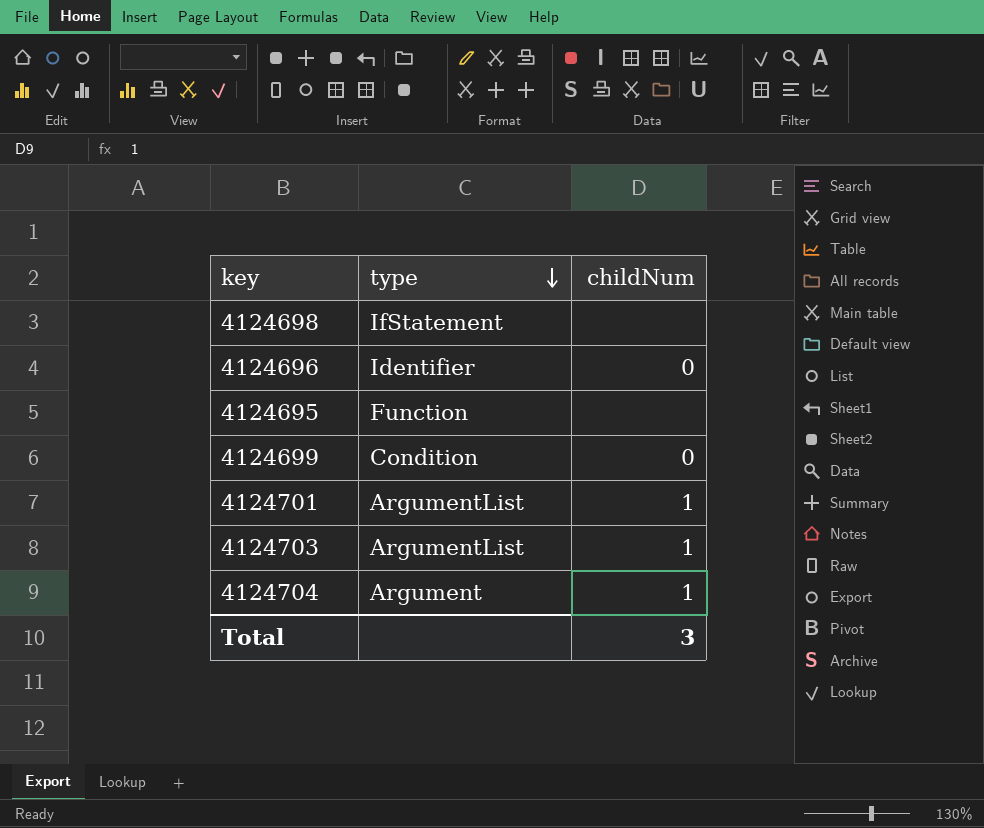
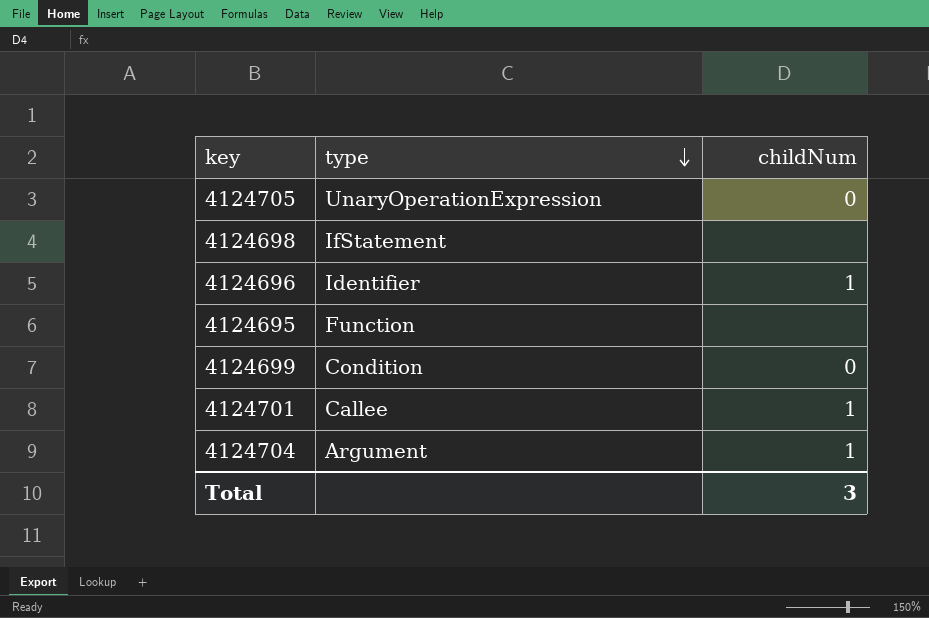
row 4124703: ArgumentList | 1 -> none
row 4124705: none -> UnaryOperationExpression | 0
4124696 | childNum: 0 -> 1
4124701 | type: ArgumentList -> Callee

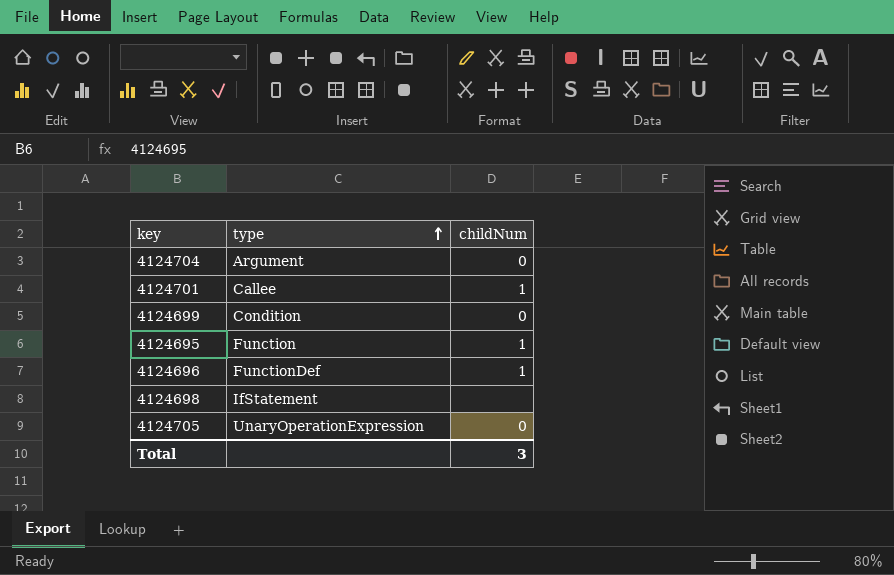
row order: type descending -> type ascending
4124704 | childNum: 1 -> 0
4124695 | childNum: none -> 1
4124696 | type: Identifier -> FunctionDef

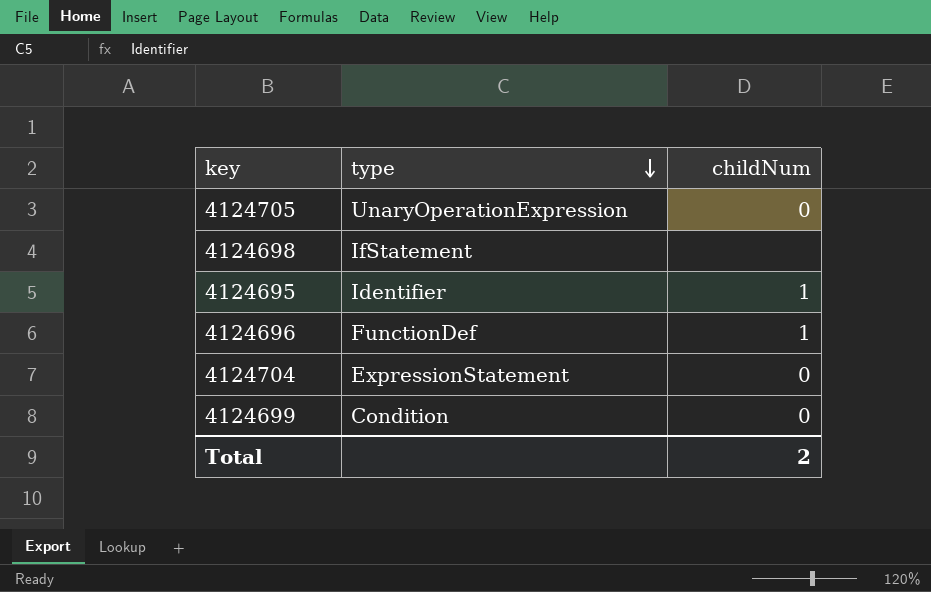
row order: type ascending -> type descending
row 4124701: Callee | 1 -> none
4124695 | type: Function -> Identifier
4124704 | type: Argument -> ExpressionStatement
Total | childNum: 3 -> 2

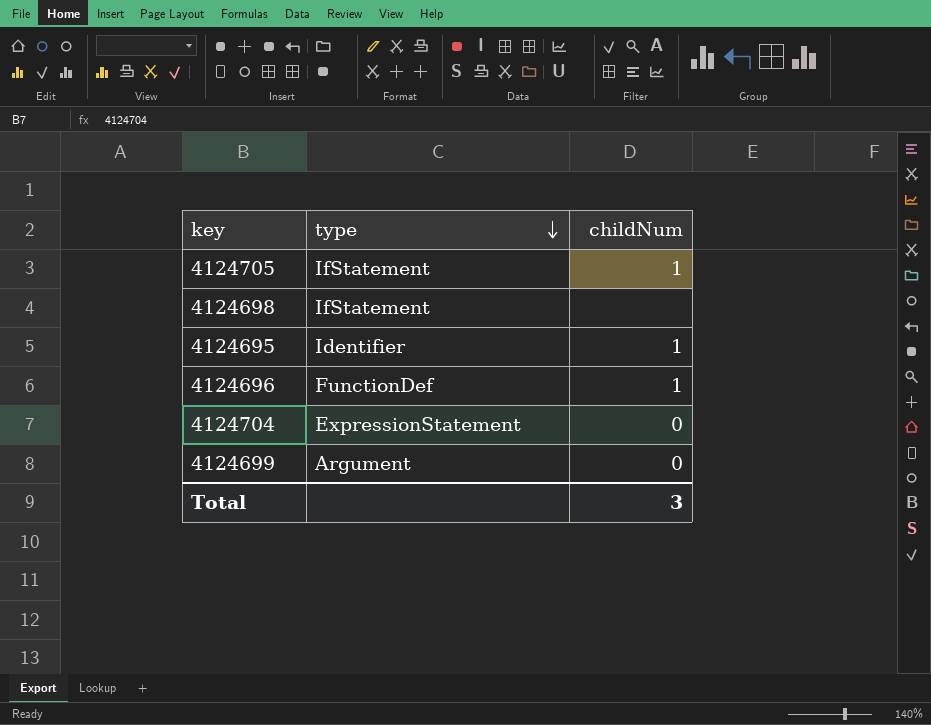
4124705 | type: UnaryOperationExpression -> IfStatement
4124705 | childNum: 0 -> 1
4124699 | type: Condition -> Argument
Total | childNum: 2 -> 3

